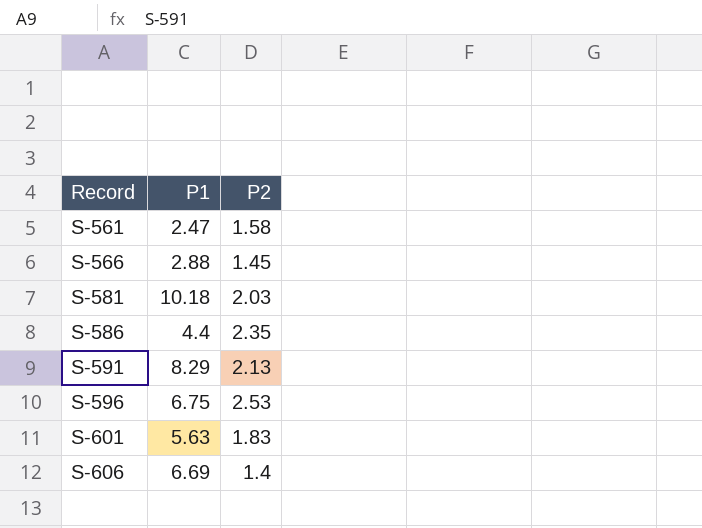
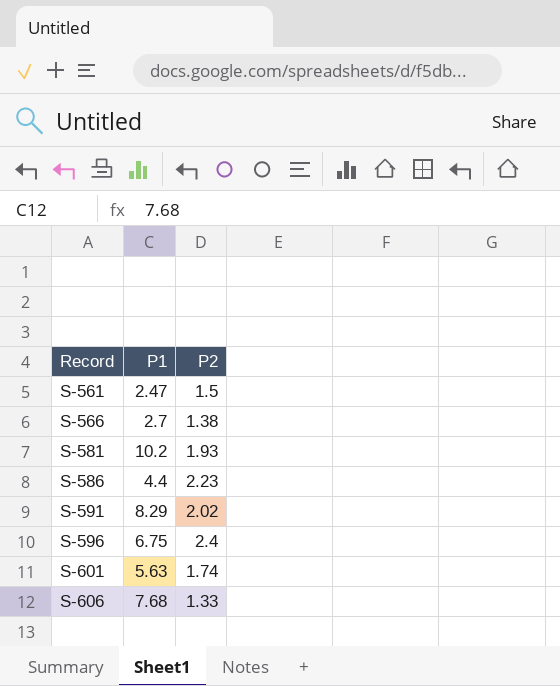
S-561 | P2: 1.58 -> 1.5
S-566 | P1: 2.88 -> 2.7
S-566 | P2: 1.45 -> 1.38
S-581 | P1: 10.18 -> 10.2
S-581 | P2: 2.03 -> 1.93
S-586 | P2: 2.35 -> 2.23
S-591 | P2: 2.13 -> 2.02
S-596 | P2: 2.53 -> 2.4
S-601 | P2: 1.83 -> 1.74
S-606 | P1: 6.69 -> 7.68
S-606 | P2: 1.4 -> 1.33

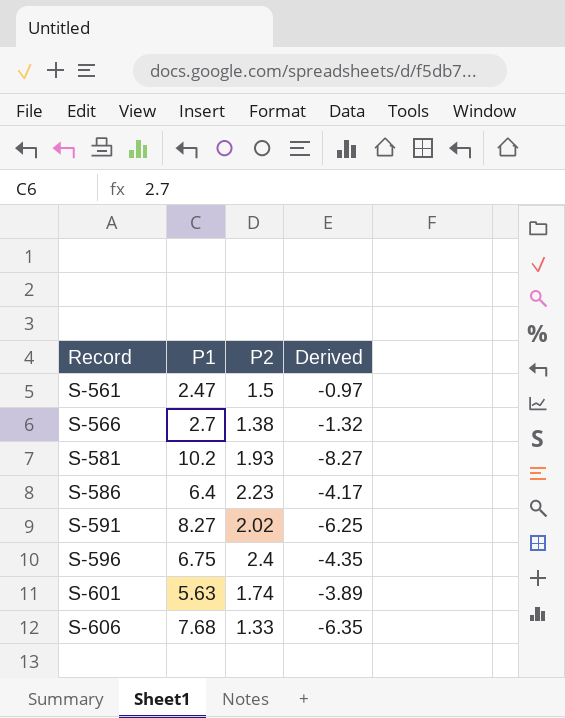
column Derived | formula: none -> [P2] - [P1]
S-586 | P1: 4.4 -> 6.4
S-591 | P1: 8.29 -> 8.27

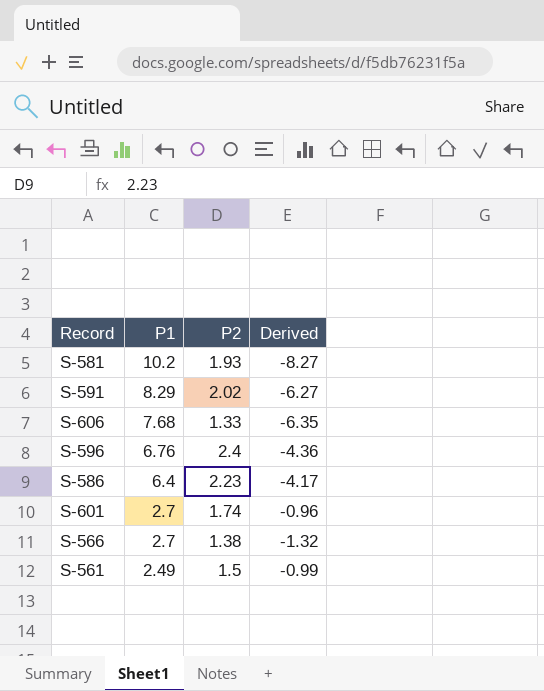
row order: Record ascending -> P1 descending
S-591 | P1: 8.27 -> 8.29
S-591 | Derived: -6.25 -> -6.27
S-596 | P1: 6.75 -> 6.76
S-596 | Derived: -4.35 -> -4.36
S-601 | P1: 5.63 -> 2.7
S-601 | Derived: -3.89 -> -0.96
S-561 | P1: 2.47 -> 2.49
S-561 | Derived: -0.97 -> -0.99

